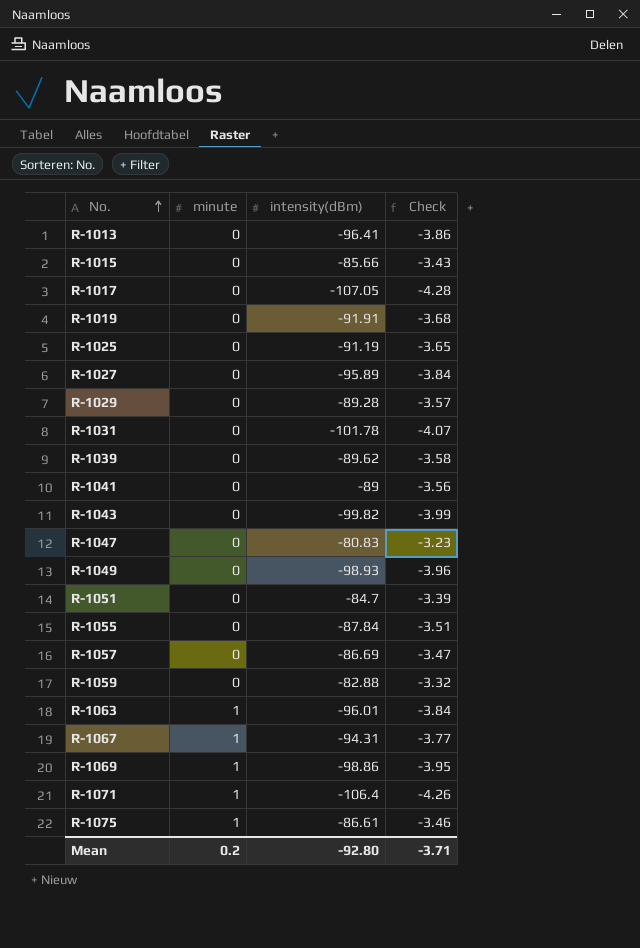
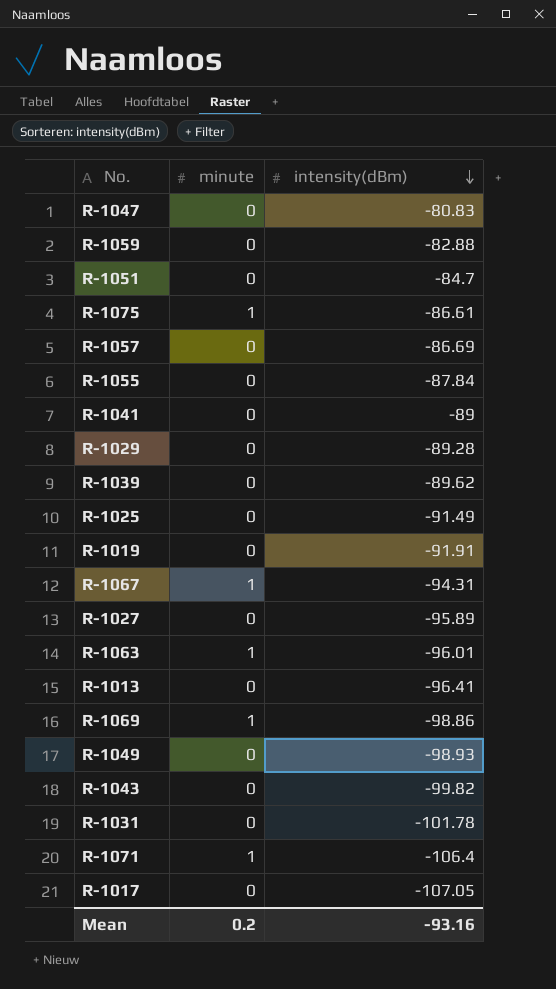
row order: No. ascending -> intensity(dBm) descending
column Check | formula: [intensity(dBm)] * 0.04 -> none
row R-1015: 0 | -85.66 | -3.43 -> none
R-1025 | intensity(dBm): -91.19 -> -91.49
Mean | intensity(dBm): -92.80 -> -93.16

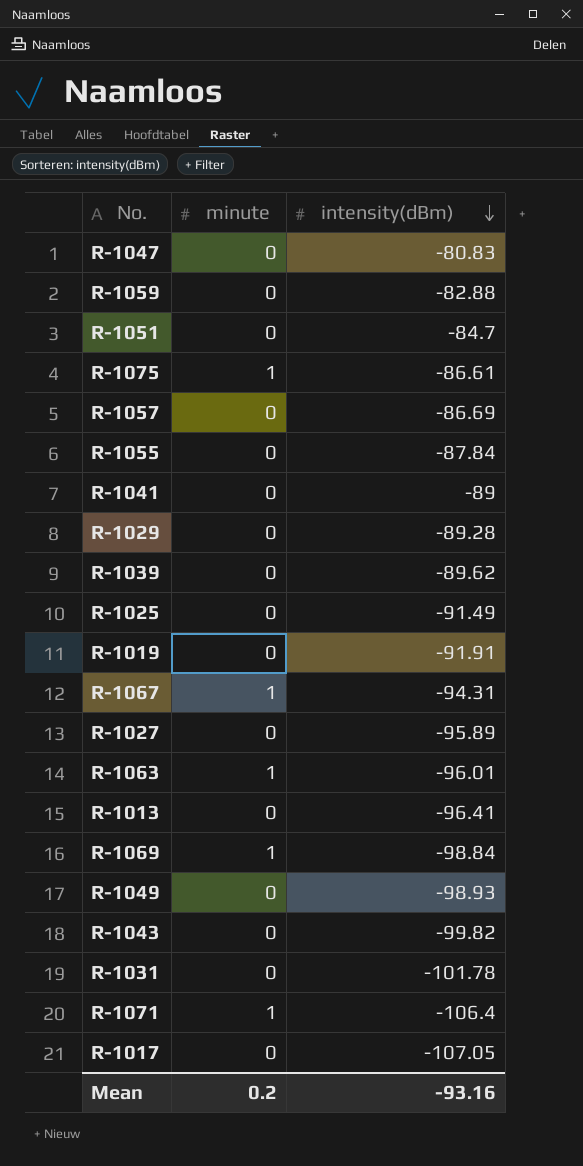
R-1069 | intensity(dBm): -98.86 -> -98.84

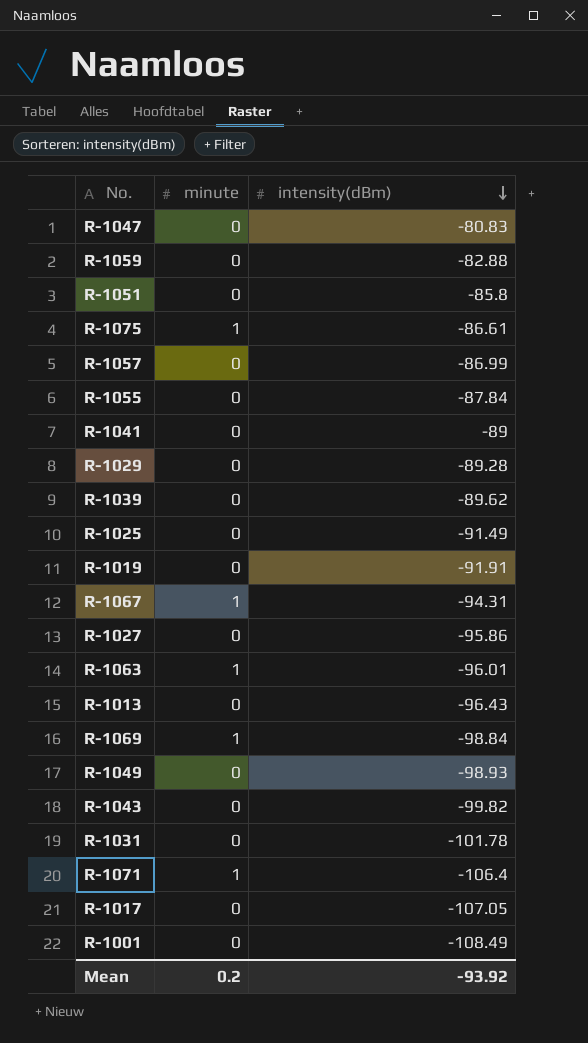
R-1051 | intensity(dBm): -84.7 -> -85.8
R-1057 | intensity(dBm): -86.69 -> -86.99
R-1027 | intensity(dBm): -95.89 -> -95.86
R-1013 | intensity(dBm): -96.41 -> -96.43
row R-1001: none -> 0 | -108.49
Mean | intensity(dBm): -93.16 -> -93.92

